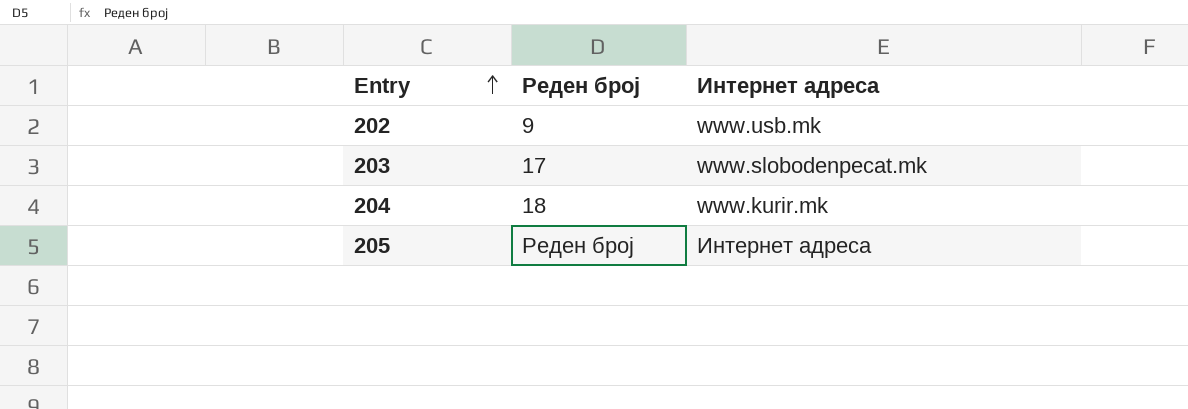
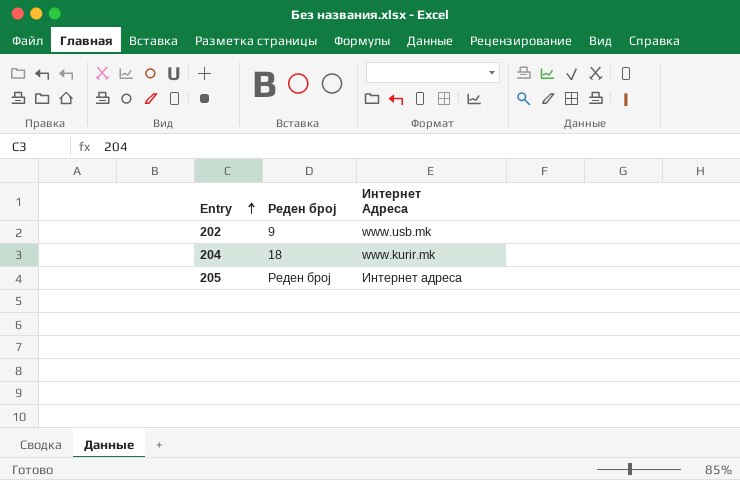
column name: Интернет адреса -> Интернет Адреса
row 203: 17 | www.slobodenpecat.mk -> none

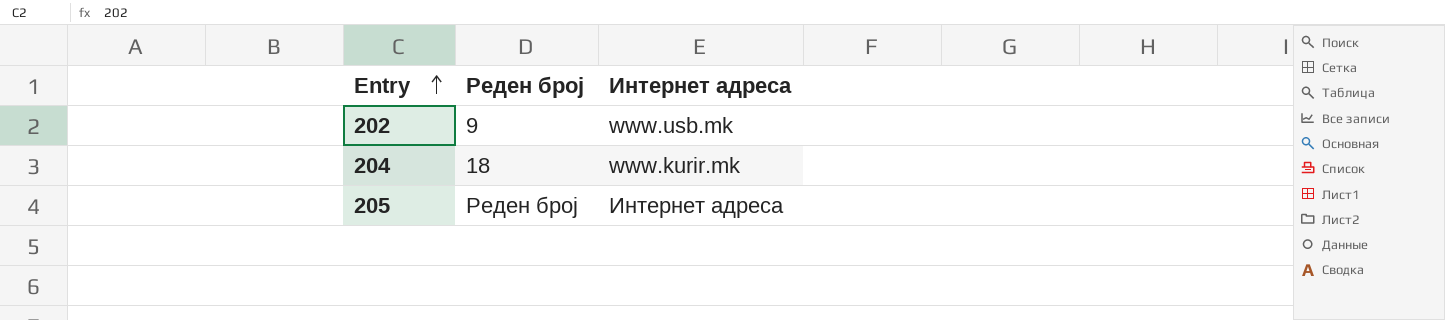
column name: Интернет Адреса -> Интернет адреса

